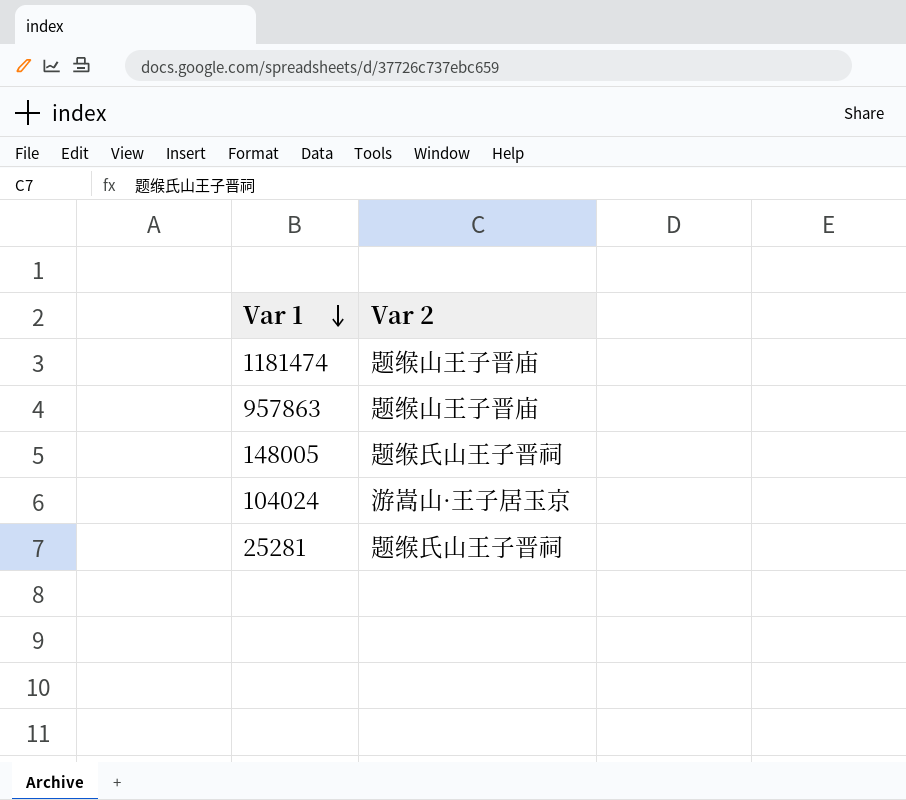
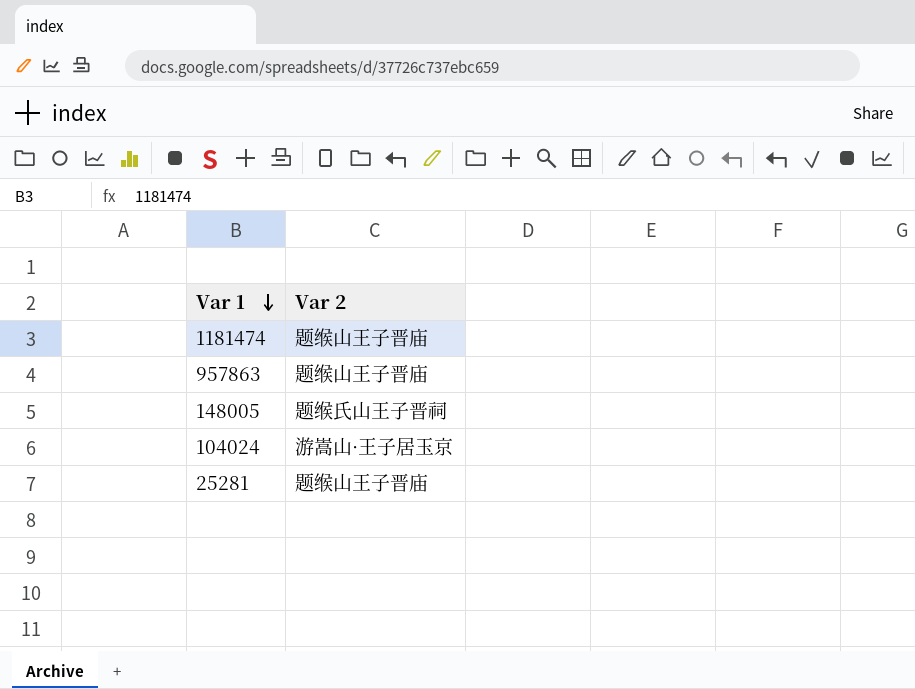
25281 | Var 2: 题缑氏山王子晋祠 -> 题缑山王子晋庙

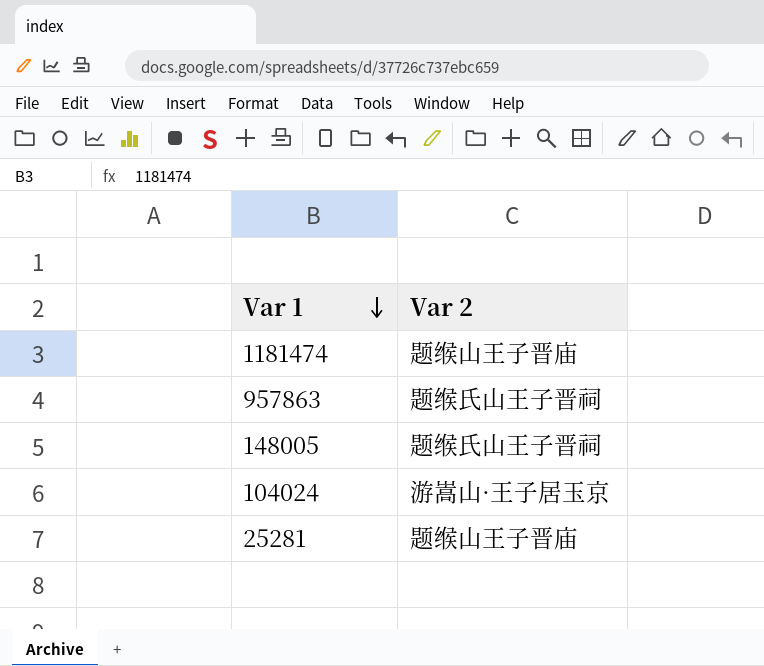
957863 | Var 2: 题缑山王子晋庙 -> 题缑氏山王子晋祠

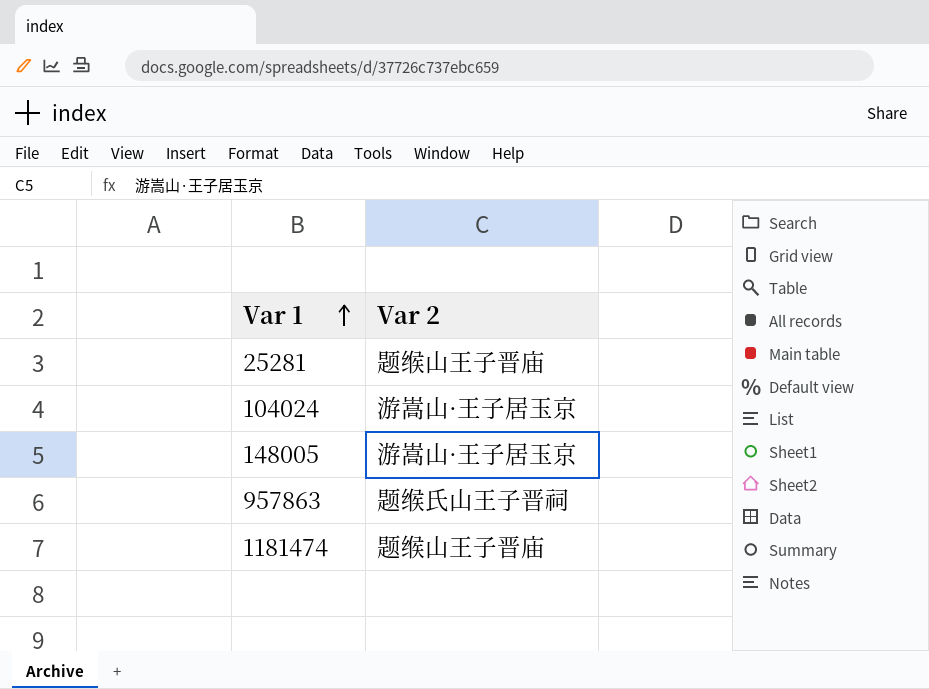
row order: Var 1 descending -> Var 1 ascending
148005 | Var 2: 题缑氏山王子晋祠 -> 游嵩山·王子居玉京

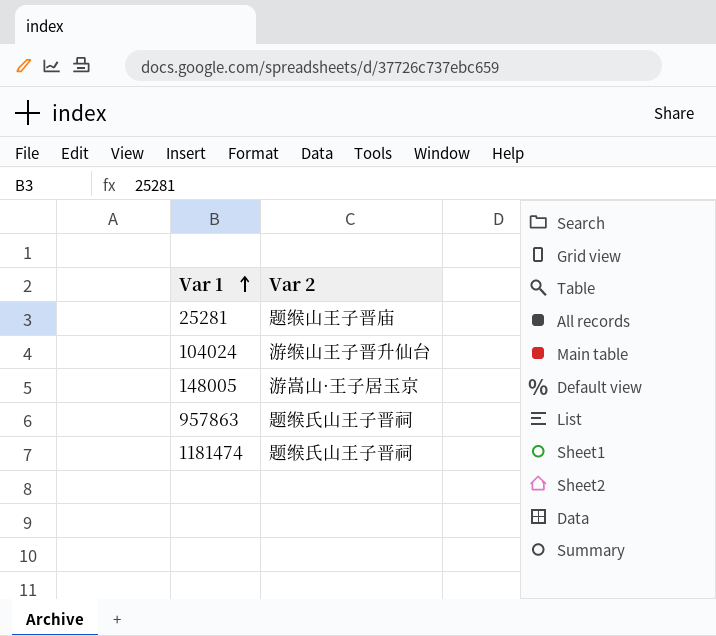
104024 | Var 2: 游嵩山·王子居玉京 -> 游缑山王子晋升仙台
1181474 | Var 2: 题缑山王子晋庙 -> 题缑氏山王子晋祠

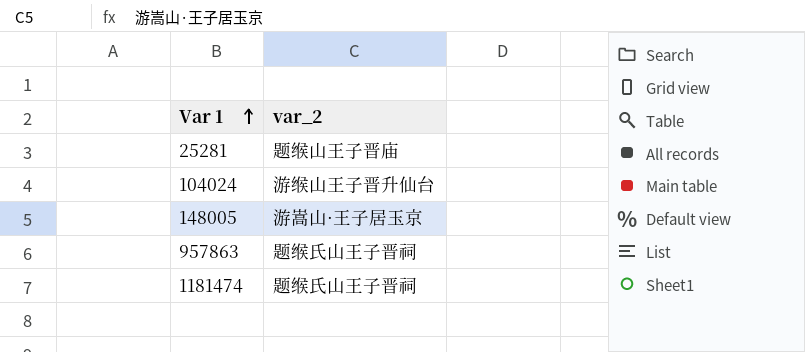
column name: Var 2 -> var_2

